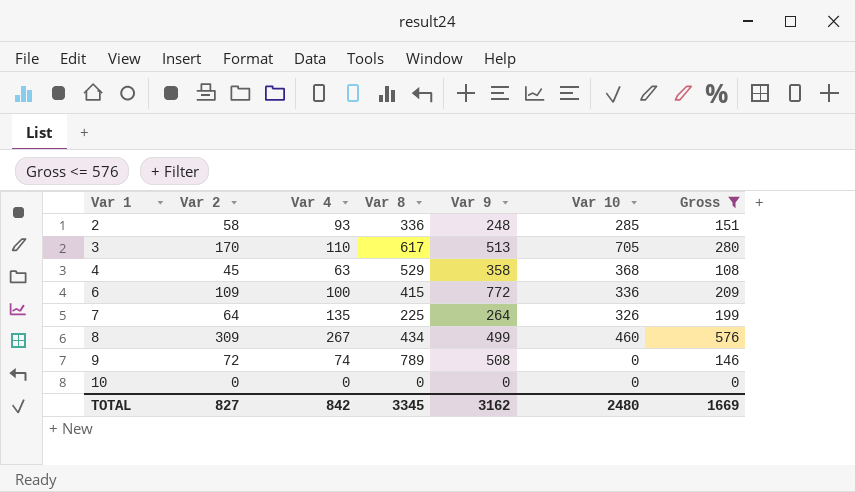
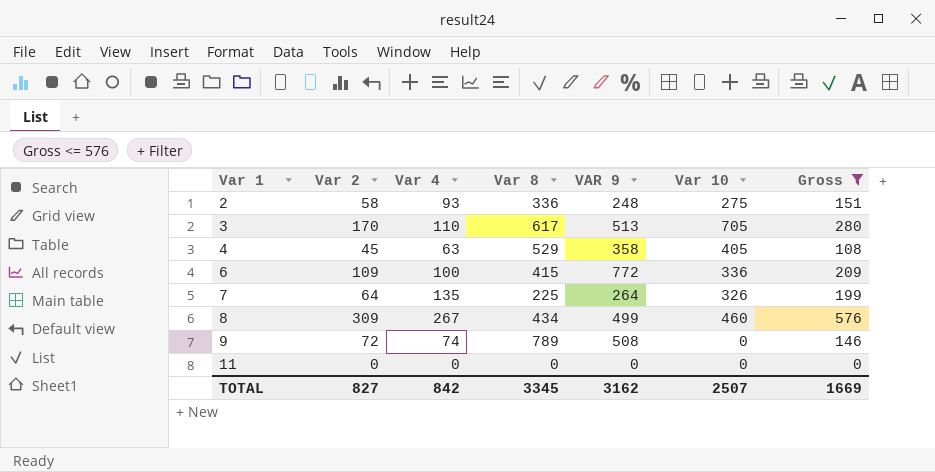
column name: Var 9 -> VAR 9
row 10: 0 | 0 | 0 | 0 | 0 | 0 -> none
2 | Var 10: 285 -> 275
4 | Var 10: 368 -> 405
row 11: none -> 0 | 0 | 0 | 0 | 0 | 0
TOTAL | Var 10: 2480 -> 2507

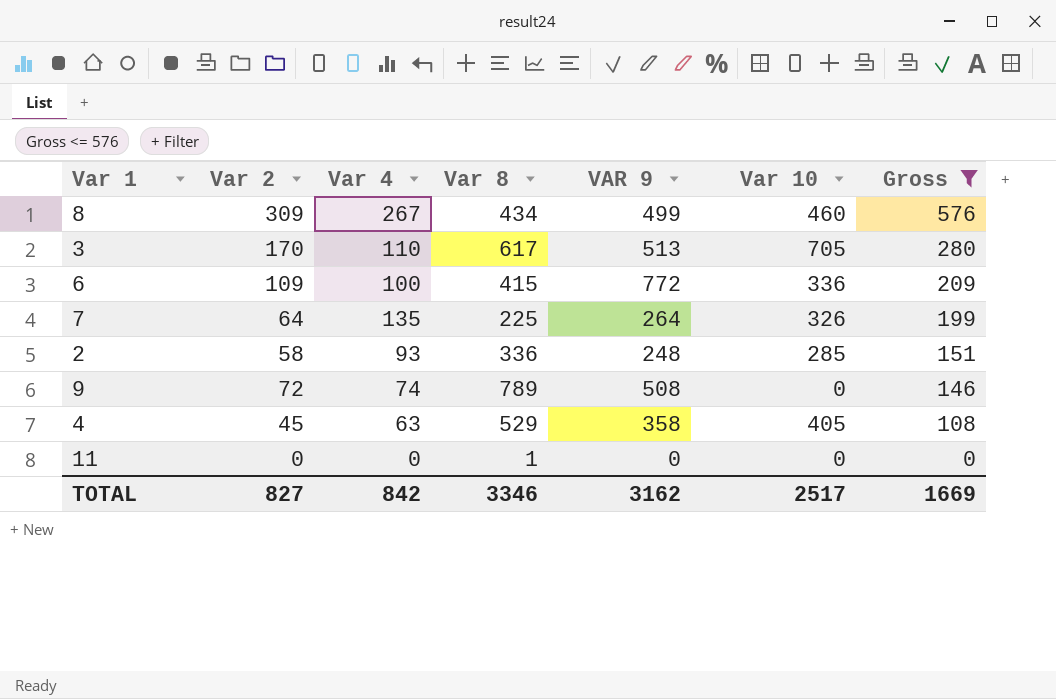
row order: Var 1 ascending -> Gross descending
2 | Var 10: 275 -> 285
11 | Var 8: 0 -> 1
TOTAL | Var 8: 3345 -> 3346
TOTAL | Var 10: 2507 -> 2517

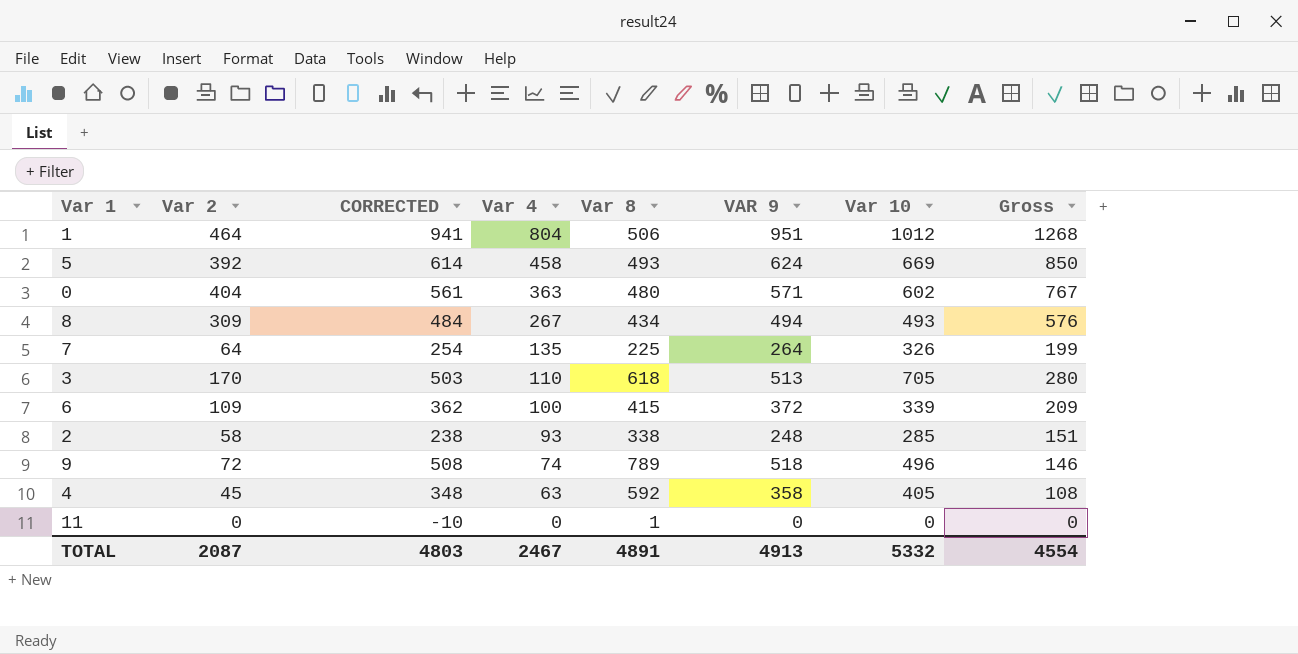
filter: Gross <= 576 -> none
row order: Gross descending -> Var 4 descending
column CORRECTED | formula: none -> [VAR 9] - 10
8 | VAR 9: 499 -> 494
8 | Var 10: 460 -> 493
3 | Var 8: 617 -> 618
6 | VAR 9: 772 -> 372
6 | Var 10: 336 -> 339
2 | Var 8: 336 -> 338
9 | VAR 9: 508 -> 518
9 | Var 10: 0 -> 496
4 | Var 8: 529 -> 592
TOTAL | Var 2: 827 -> 2087
TOTAL | Var 4: 842 -> 2467
TOTAL | Var 8: 3346 -> 4891
TOTAL | VAR 9: 3162 -> 4913
TOTAL | Var 10: 2517 -> 5332
TOTAL | Gross: 1669 -> 4554

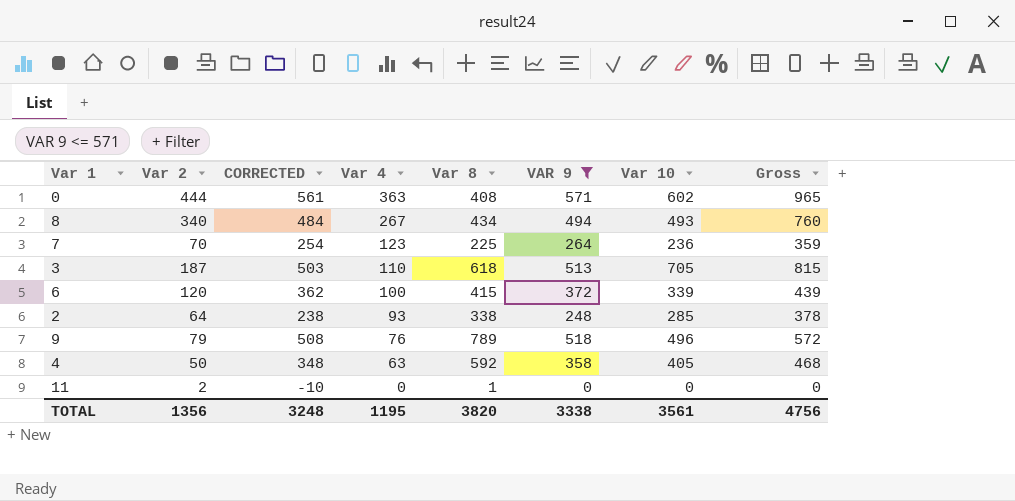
filter: none -> VAR 9 <= 571
column Gross | formula: [Var 2] + [Var 4] -> [Var 4] + [Var 10]
0 | Var 2: 404 -> 444
0 | Var 8: 480 -> 408
8 | Var 2: 309 -> 340
7 | Var 2: 64 -> 70
7 | Var 4: 135 -> 123
7 | Var 10: 326 -> 236
3 | Var 2: 170 -> 187
6 | Var 2: 109 -> 120
2 | Var 2: 58 -> 64
9 | Var 2: 72 -> 79
9 | Var 4: 74 -> 76
4 | Var 2: 45 -> 50
11 | Var 2: 0 -> 2
TOTAL | Var 2: 2087 -> 1356
TOTAL | CORRECTED: 4803 -> 3248
TOTAL | Var 4: 2467 -> 1195
TOTAL | Var 8: 4891 -> 3820
TOTAL | VAR 9: 4913 -> 3338
TOTAL | Var 10: 5332 -> 3561
TOTAL | Gross: 4554 -> 4756

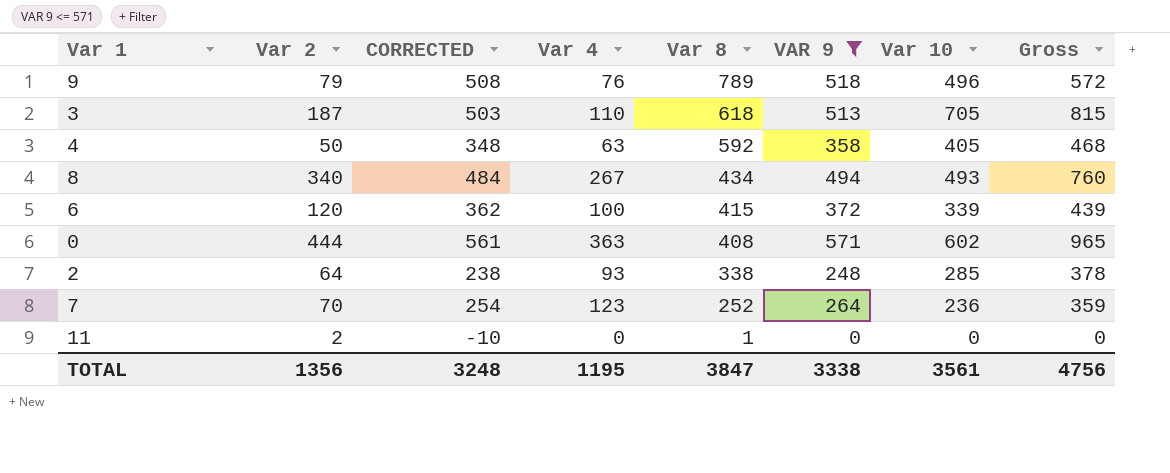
row order: Var 4 descending -> Var 8 descending
7 | Var 8: 225 -> 252
TOTAL | Var 8: 3820 -> 3847

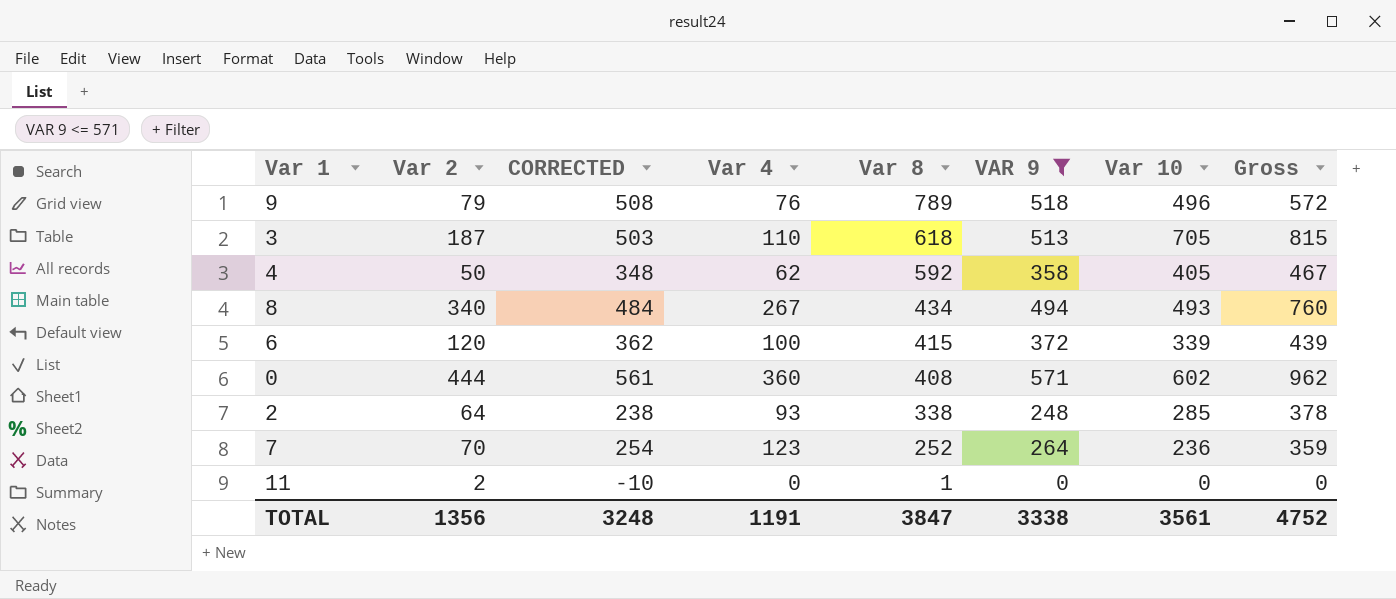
4 | Var 4: 63 -> 62
4 | Gross: 468 -> 467
0 | Var 4: 363 -> 360
0 | Gross: 965 -> 962
TOTAL | Var 4: 1195 -> 1191
TOTAL | Gross: 4756 -> 4752

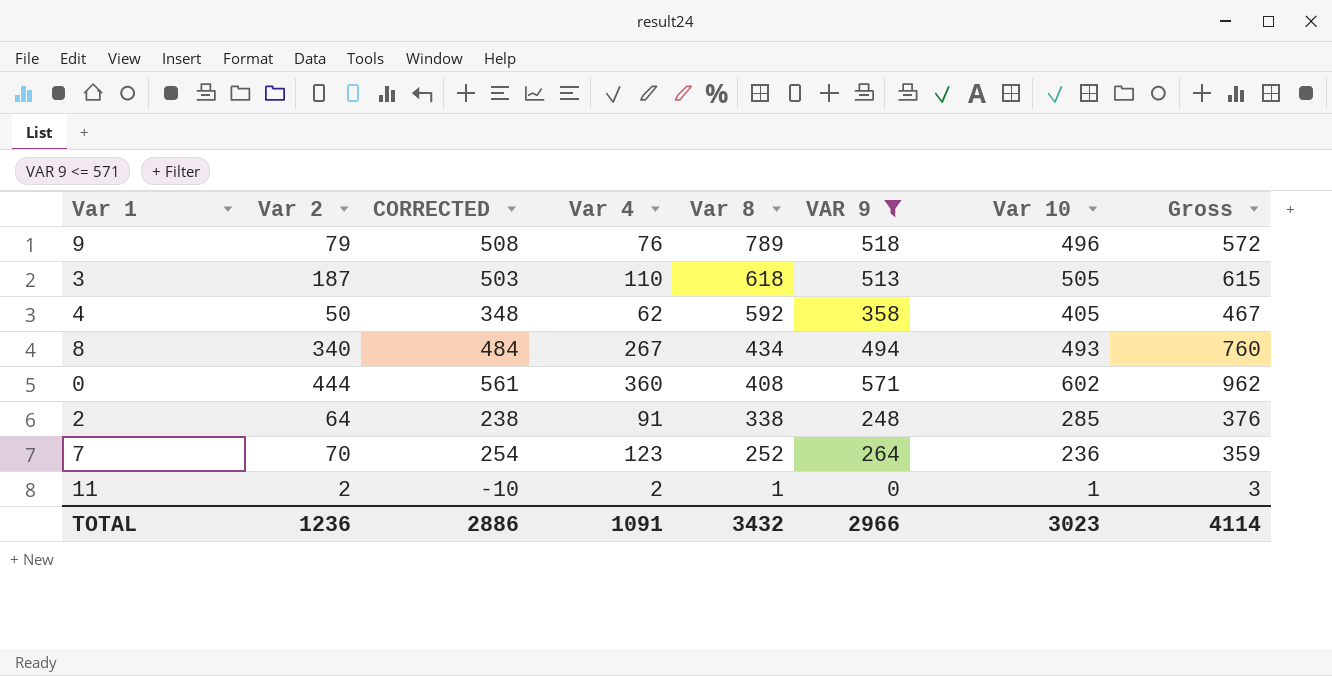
row 6: 120 | 362 | 100 | 415 | 372 | 339 | 439 -> none
3 | Var 10: 705 -> 505
3 | Gross: 815 -> 615
2 | Var 4: 93 -> 91
2 | Gross: 378 -> 376
11 | Var 4: 0 -> 2
11 | Var 10: 0 -> 1
11 | Gross: 0 -> 3
TOTAL | Var 2: 1356 -> 1236
TOTAL | CORRECTED: 3248 -> 2886
TOTAL | Var 4: 1191 -> 1091
TOTAL | Var 8: 3847 -> 3432
TOTAL | VAR 9: 3338 -> 2966
TOTAL | Var 10: 3561 -> 3023
TOTAL | Gross: 4752 -> 4114

